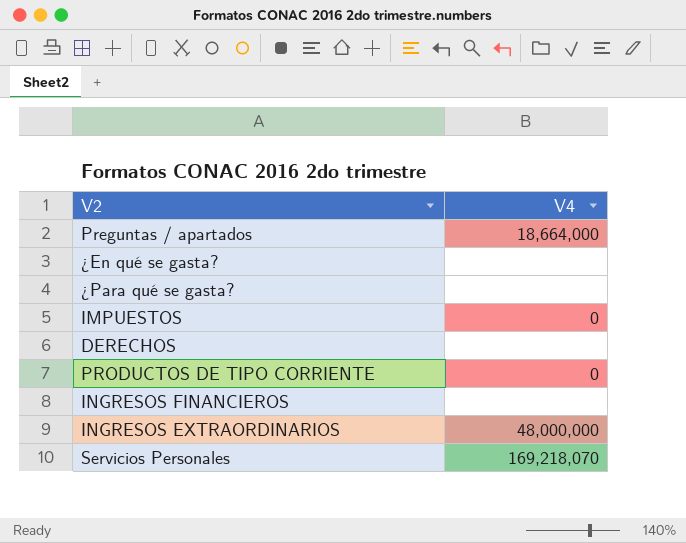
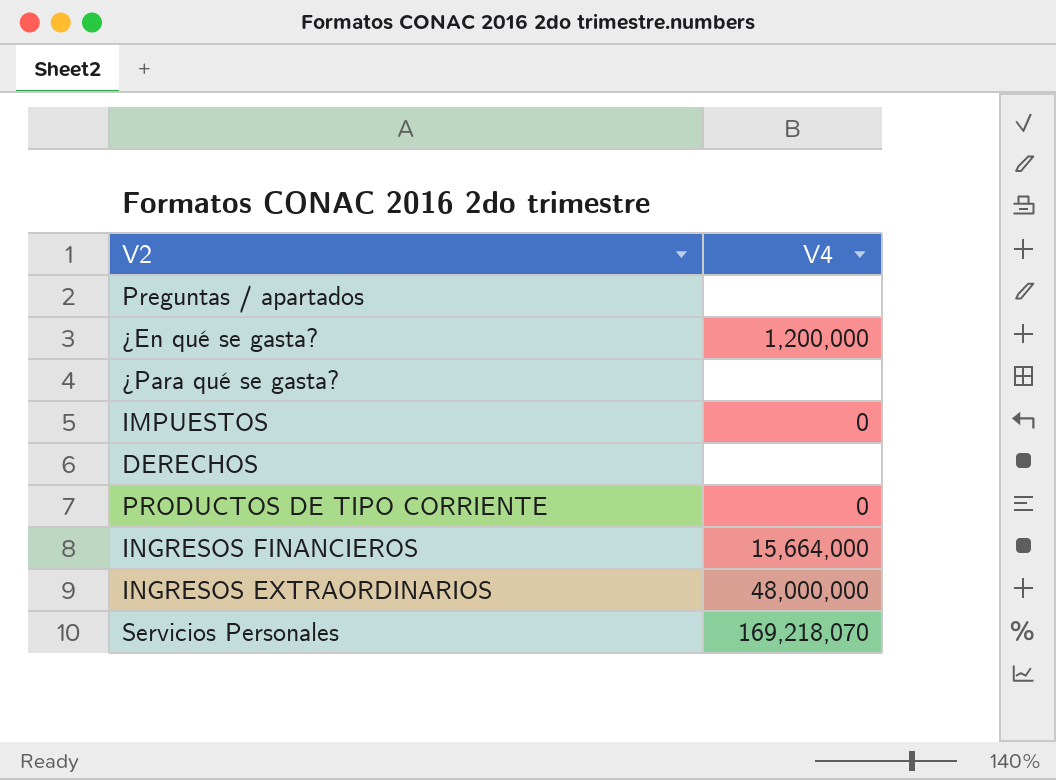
Preguntas / apartados | V4: 18,664,000 -> none
¿En qué se gasta? | V4: none -> 1,200,000
INGRESOS FINANCIEROS | V4: none -> 15,664,000

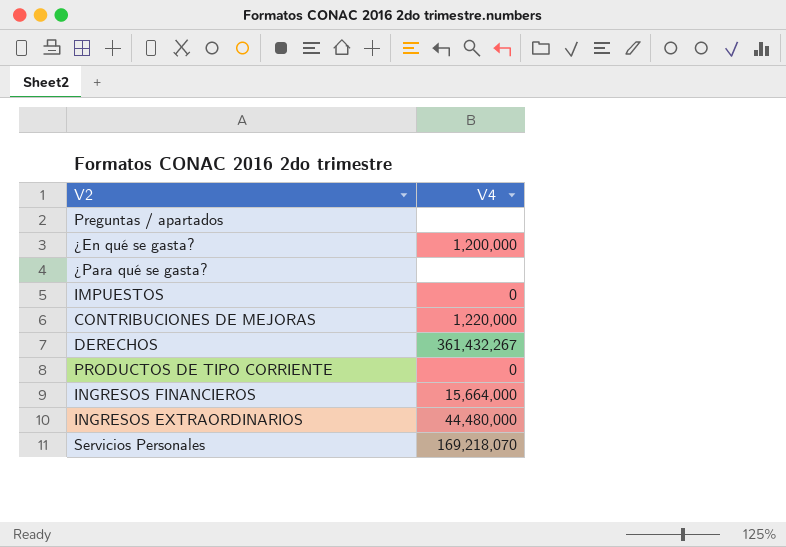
row CONTRIBUCIONES DE MEJORAS: none -> 1,220,000
DERECHOS | V4: none -> 361,432,267
INGRESOS EXTRAORDINARIOS | V4: 48,000,000 -> 44,480,000

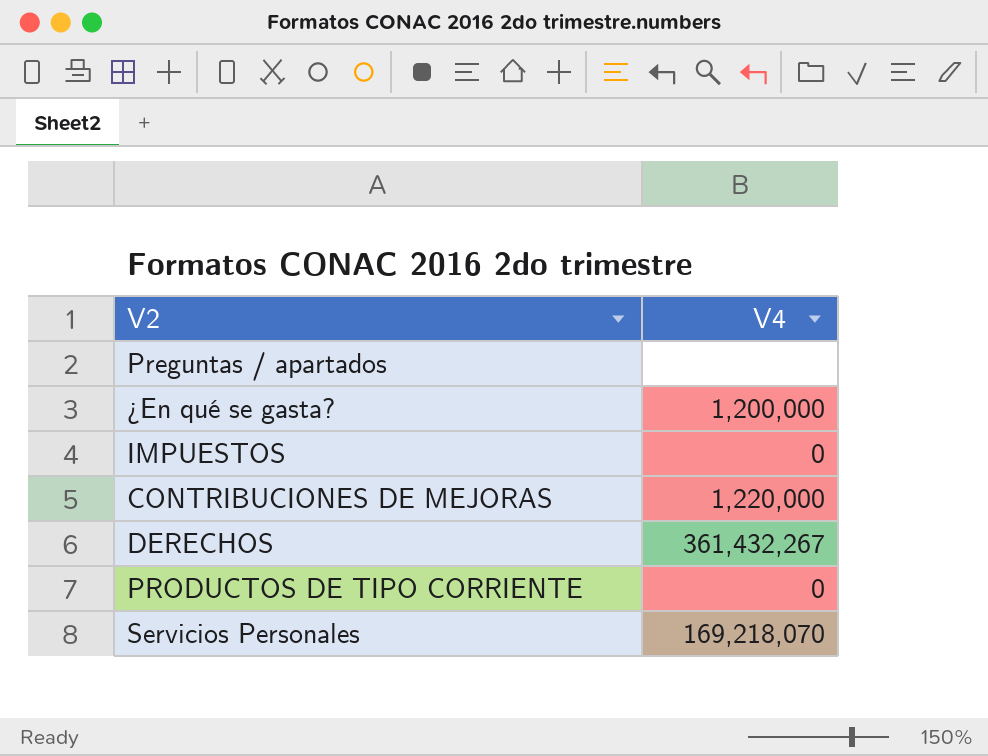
row ¿Para qué se gasta?: none -> none
row INGRESOS FINANCIEROS: 15,664,000 -> none
row INGRESOS EXTRAORDINARIOS: 44,480,000 -> none

